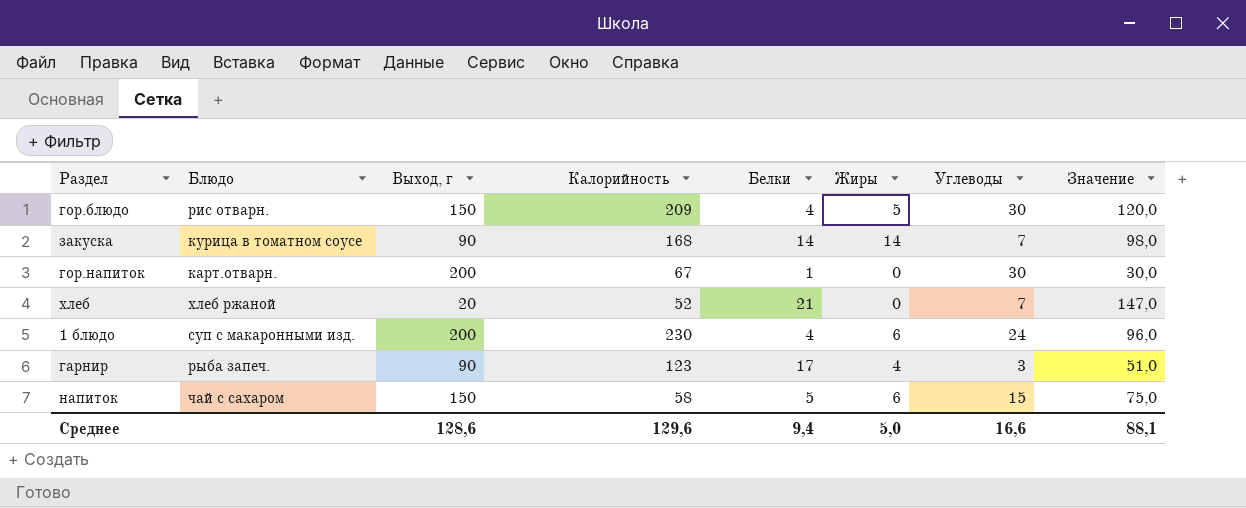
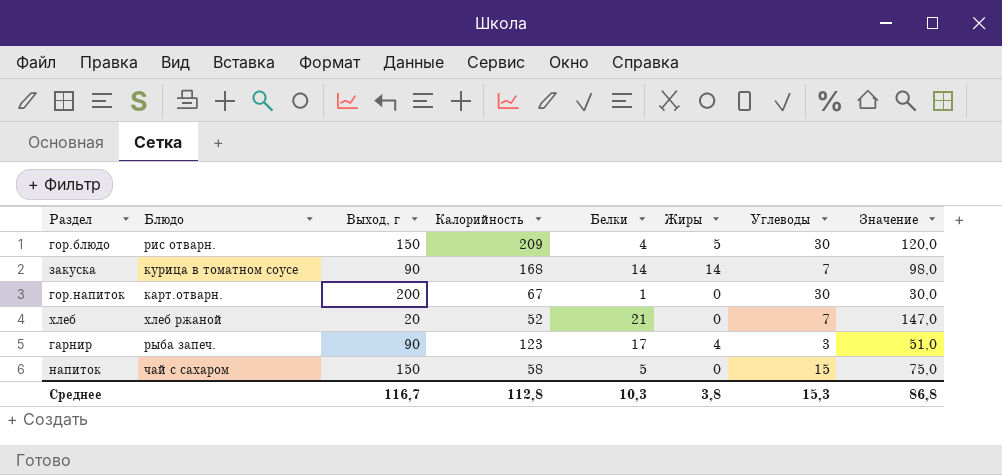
row 1 блюдо: суп с макаронными изд. | 200 | 230 | 4 | 6 | 24 | 96,0 -> none
напиток | Жиры: 6 -> 0
Среднее | Выход, г: 128,6 -> 116,7
Среднее | Калорийность: 129,6 -> 112,8
Среднее | Белки: 9,4 -> 10,3
Среднее | Жиры: 5,0 -> 3,8
Среднее | Углеводы: 16,6 -> 15,3
Среднее | Значение: 88,1 -> 86,8

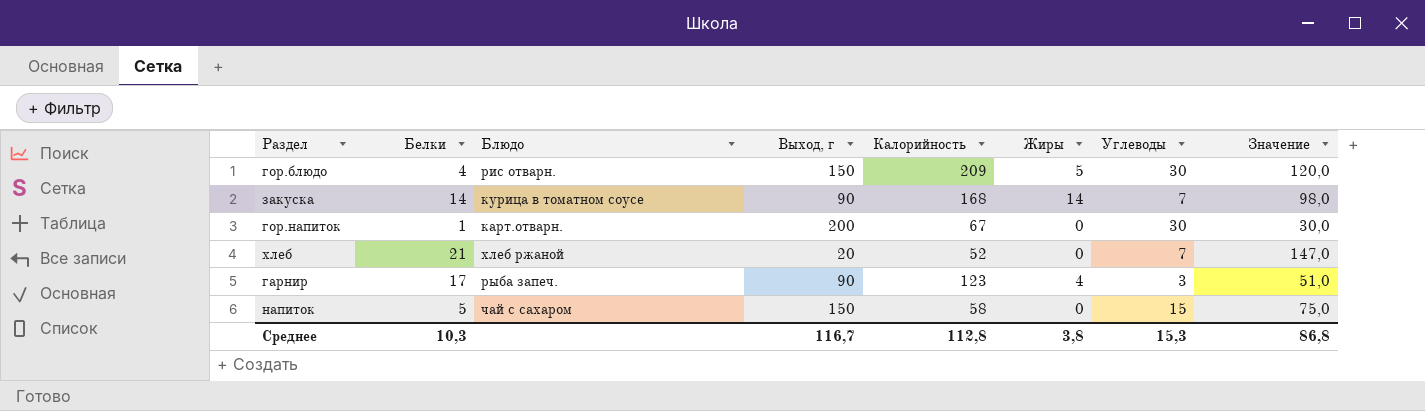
column Белки | position: 5 -> 2

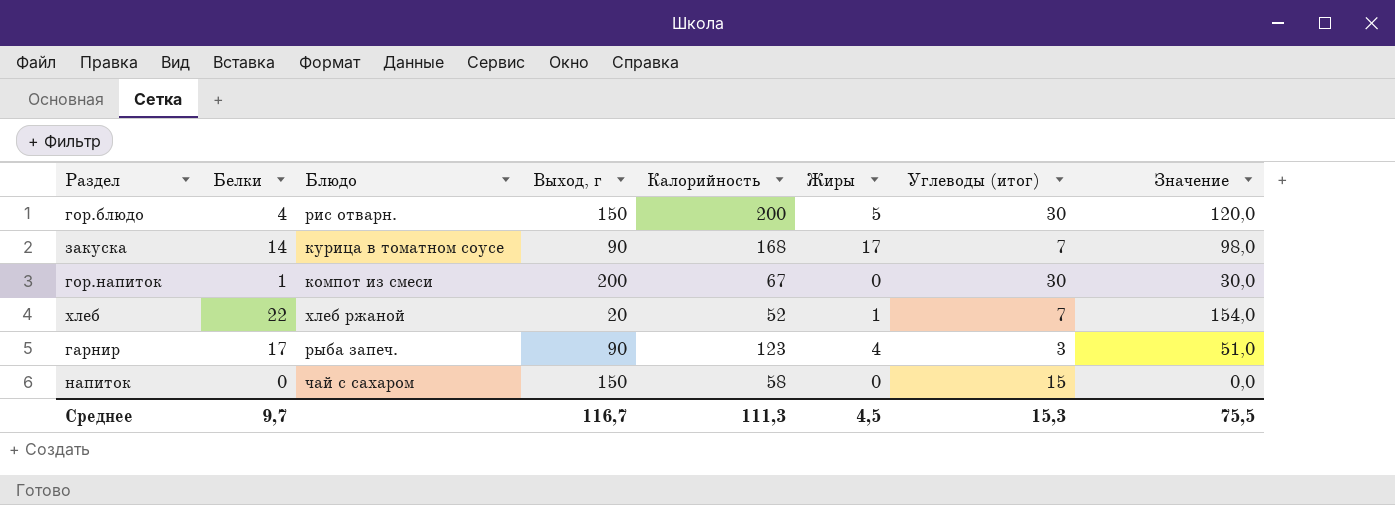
column name: Углеводы -> Углеводы (итог)
гор.блюдо | Калорийность: 209 -> 200
закуска | Жиры: 14 -> 17
гор.напиток | Блюдо: карт.отварн. -> компот из смеси
хлеб | Белки: 21 -> 22
хлеб | Жиры: 0 -> 1
хлеб | Значение: 147,0 -> 154,0
напиток | Белки: 5 -> 0
напиток | Значение: 75,0 -> 0,0
Среднее | Белки: 10,3 -> 9,7
Среднее | Калорийность: 112,8 -> 111,3
Среднее | Жиры: 3,8 -> 4,5
Среднее | Значение: 86,8 -> 75,5

